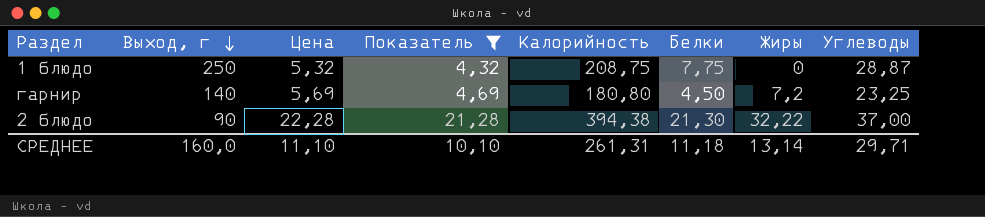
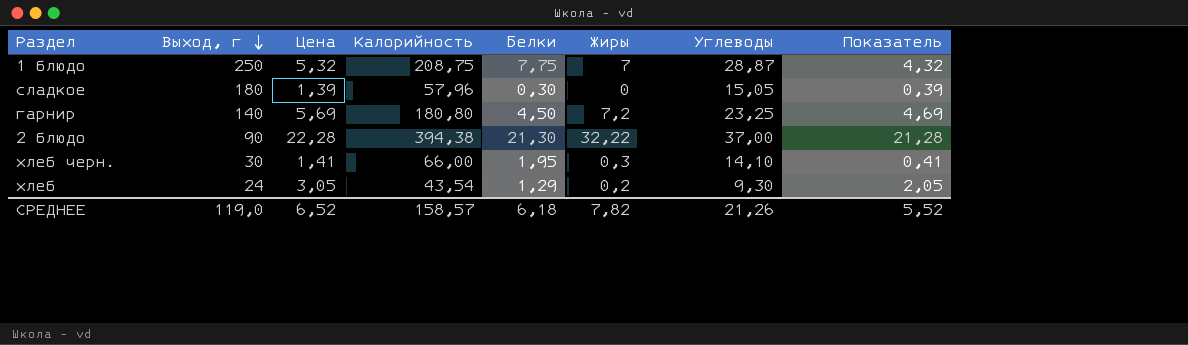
filter: Показатель >= 4,32 -> none
column Показатель | position: 4 -> 8
1 блюдо | Жиры: 0 -> 7
СРЕДНЕЕ | Выход, г: 160,0 -> 119,0
СРЕДНЕЕ | Цена: 11,10 -> 6,52
СРЕДНЕЕ | Калорийность: 261,31 -> 158,57
СРЕДНЕЕ | Белки: 11,18 -> 6,18
СРЕДНЕЕ | Жиры: 13,14 -> 7,82
СРЕДНЕЕ | Углеводы: 29,71 -> 21,26
СРЕДНЕЕ | Показатель: 10,10 -> 5,52

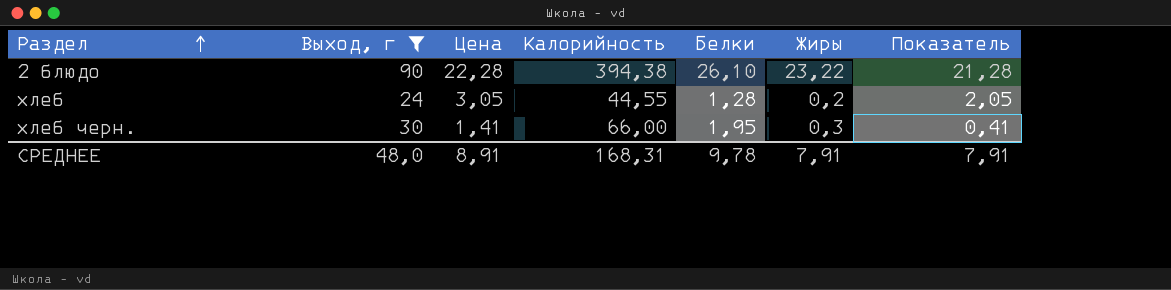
filter: none -> Выход, г <= 90
row order: Выход, г descending -> Раздел ascending
column Углеводы | position: 7 -> none
2 блюдо | Белки: 21,30 -> 26,10
2 блюдо | Жиры: 32,22 -> 23,22
хлеб | Калорийность: 43,54 -> 44,55
хлеб | Белки: 1,29 -> 1,28
СРЕДНЕЕ | Выход, г: 119,0 -> 48,0
СРЕДНЕЕ | Цена: 6,52 -> 8,91
СРЕДНЕЕ | Калорийность: 158,57 -> 168,31
СРЕДНЕЕ | Белки: 6,18 -> 9,78
СРЕДНЕЕ | Жиры: 7,82 -> 7,91
СРЕДНЕЕ | Показатель: 5,52 -> 7,91

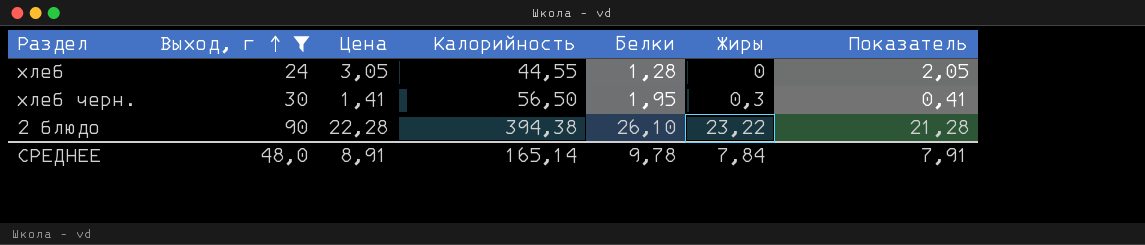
row order: Раздел ascending -> Выход, г ascending
хлеб | Жиры: 0,2 -> 0
хлеб черн. | Калорийность: 66,00 -> 56,50
СРЕДНЕЕ | Калорийность: 168,31 -> 165,14
СРЕДНЕЕ | Жиры: 7,91 -> 7,84

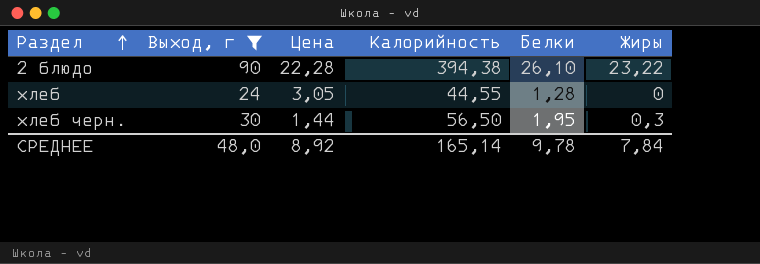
row order: Выход, г ascending -> Раздел ascending
column Показатель | formula: [Цена] - 1 -> none
хлеб черн. | Цена: 1,41 -> 1,44
СРЕДНЕЕ | Цена: 8,91 -> 8,92

